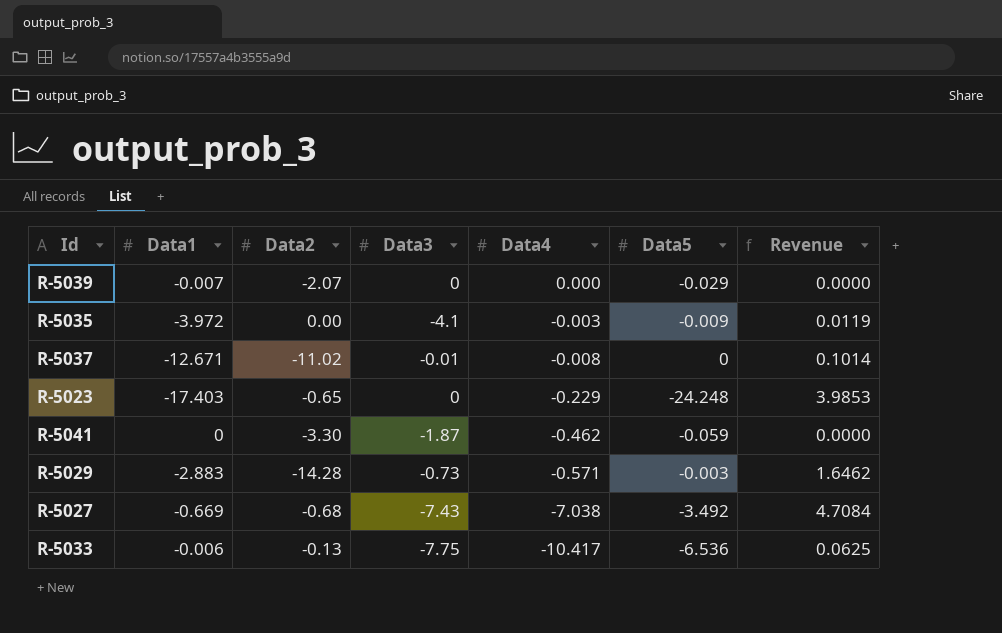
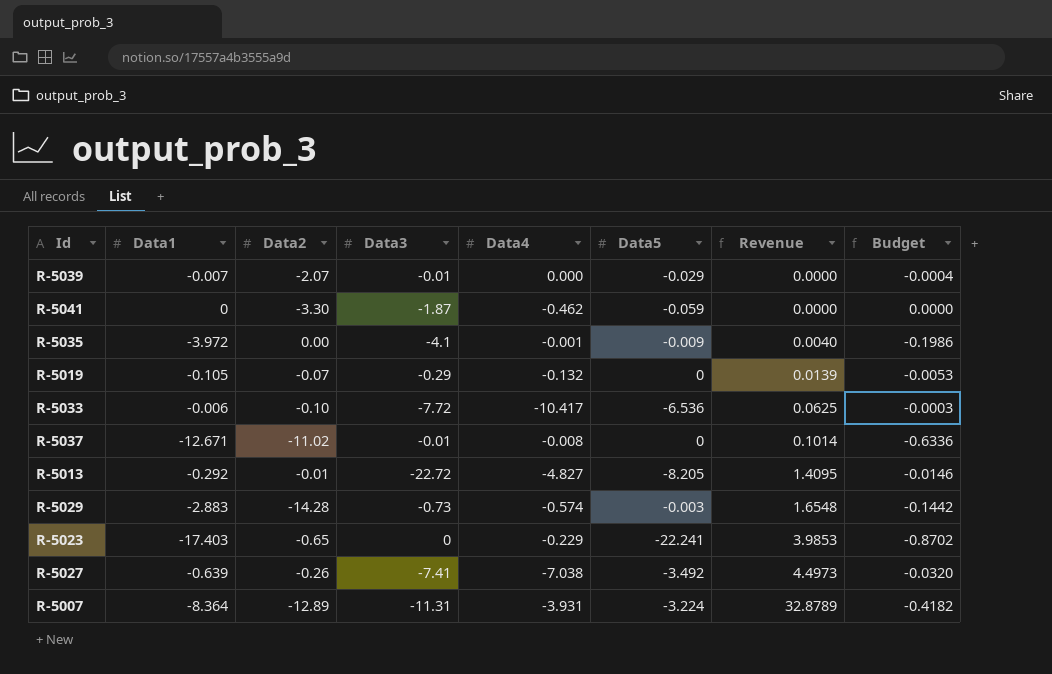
row order: Data4 descending -> Revenue ascending
column Budget | formula: none -> [Data1] * 0.05
R-5039 | Data3: 0 -> -0.01
R-5035 | Data4: -0.003 -> -0.001
R-5035 | Revenue: 0.0119 -> 0.0040
row R-5019: none -> -0.105 | -0.07 | -0.29 | -0.132 | 0 | 0.0139 | -0.0053
R-5033 | Data2: -0.13 -> -0.10
R-5033 | Data3: -7.75 -> -7.72
row R-5013: none -> -0.292 | -0.01 | -22.72 | -4.827 | -8.205 | 1.4095 | -0.0146
R-5029 | Data4: -0.571 -> -0.574
R-5029 | Revenue: 1.6462 -> 1.6548
R-5023 | Data5: -24.248 -> -22.241
R-5027 | Data1: -0.669 -> -0.639
R-5027 | Data2: -0.68 -> -0.26
R-5027 | Data3: -7.43 -> -7.41
R-5027 | Revenue: 4.7084 -> 4.4973
row R-5007: none -> -8.364 | -12.89 | -11.31 | -3.931 | -3.224 | 32.8789 | -0.4182

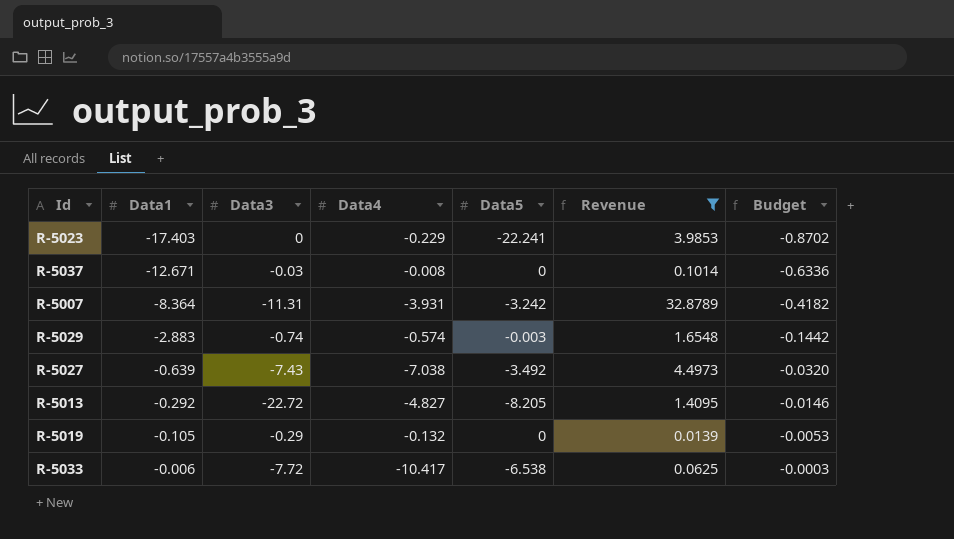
filter: none -> Revenue >= 0.0139
row order: Revenue ascending -> Data1 ascending
column Data2 | position: 3 -> none
R-5037 | Data3: -0.01 -> -0.03
R-5007 | Data5: -3.224 -> -3.242
R-5029 | Data3: -0.73 -> -0.74
R-5027 | Data3: -7.41 -> -7.43
R-5033 | Data5: -6.536 -> -6.538

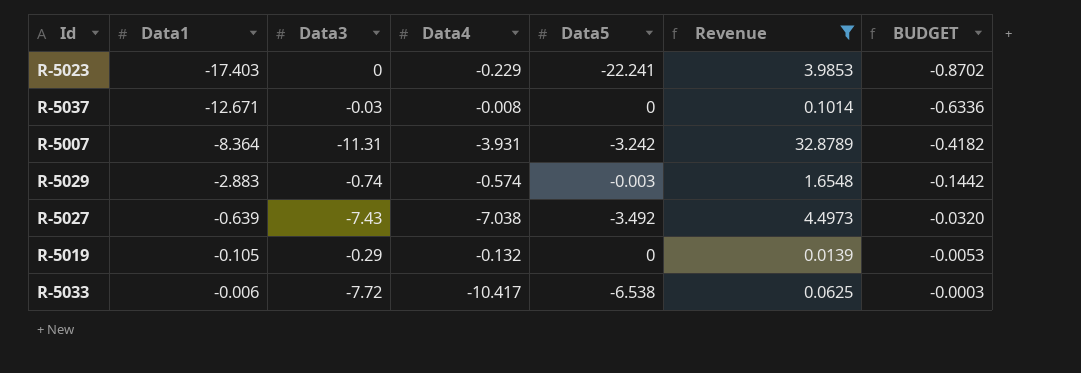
column name: Budget -> BUDGET
row R-5013: -0.292 | -22.72 | -4.827 | -8.205 | 1.4095 | -0.0146 -> none

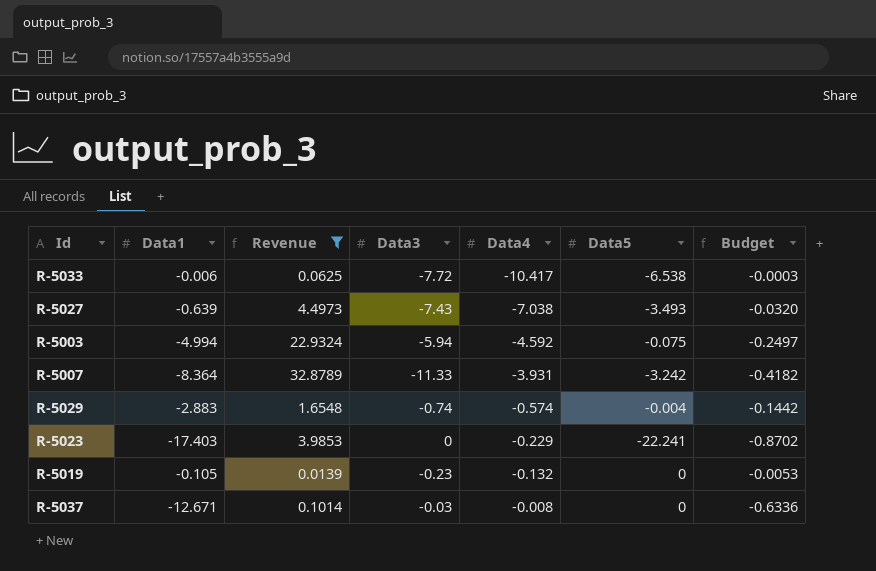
row order: Data1 ascending -> Data4 ascending
column Revenue | position: 6 -> 3
column name: BUDGET -> Budget
R-5027 | Data5: -3.492 -> -3.493
row R-5003: none -> -4.994 | 22.9324 | -5.94 | -4.592 | -0.075 | -0.2497
R-5007 | Data3: -11.31 -> -11.33
R-5029 | Data5: -0.003 -> -0.004
R-5019 | Data3: -0.29 -> -0.23

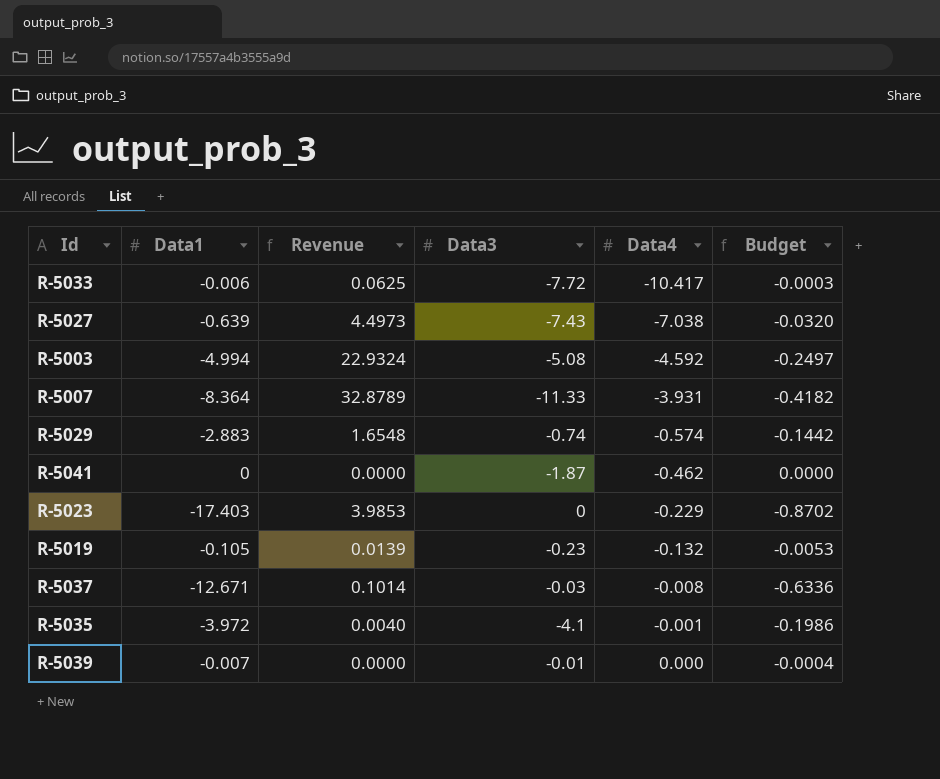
filter: Revenue >= 0.0139 -> none
column Data5 | position: 6 -> none
R-5003 | Data3: -5.94 -> -5.08

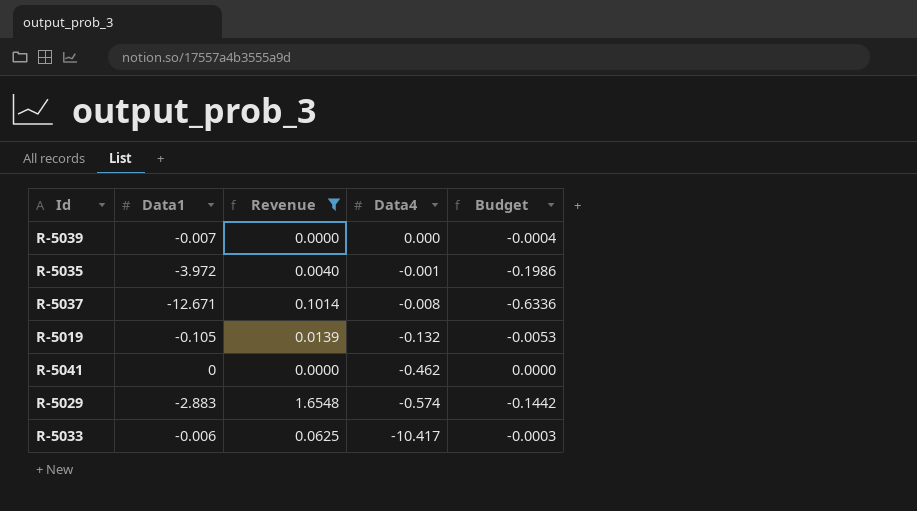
filter: none -> Revenue <= 1.6548
row order: Data4 ascending -> Data4 descending
column Data3 | position: 4 -> none

